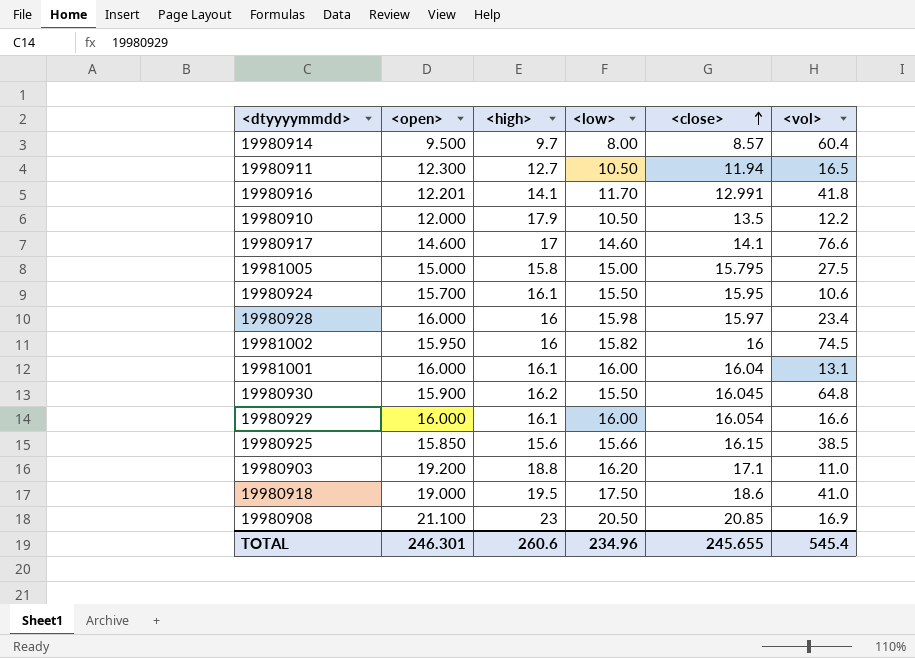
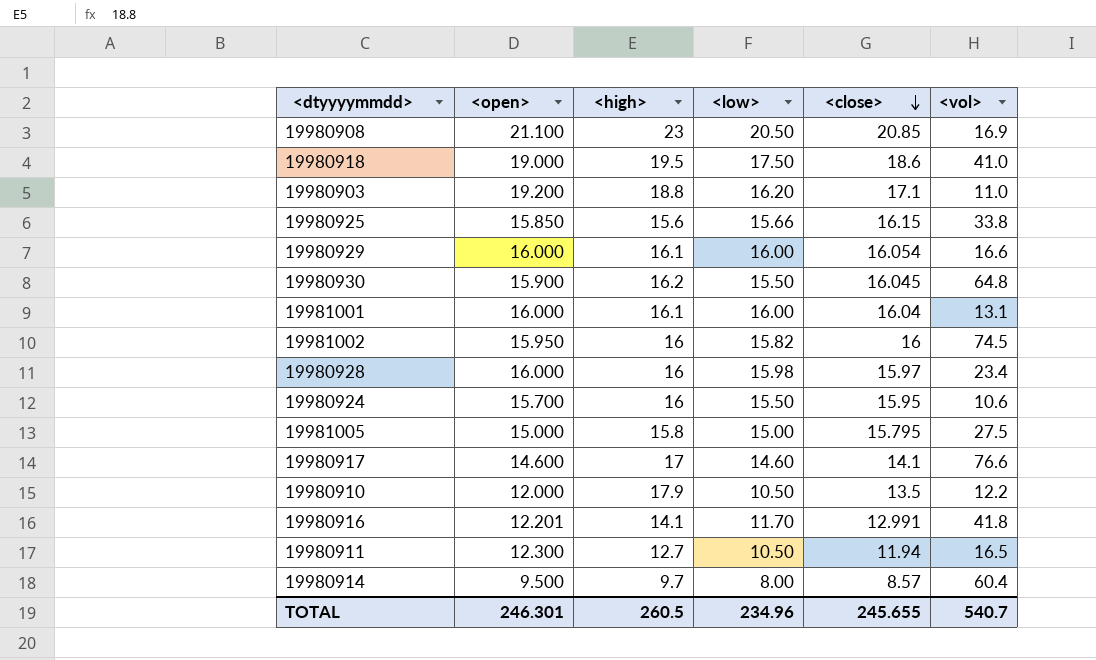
row order: <close> ascending -> <close> descending
19980925 | <vol>: 38.5 -> 33.8
19980924 | <high>: 16.1 -> 16
TOTAL | <high>: 260.6 -> 260.5
TOTAL | <vol>: 545.4 -> 540.7

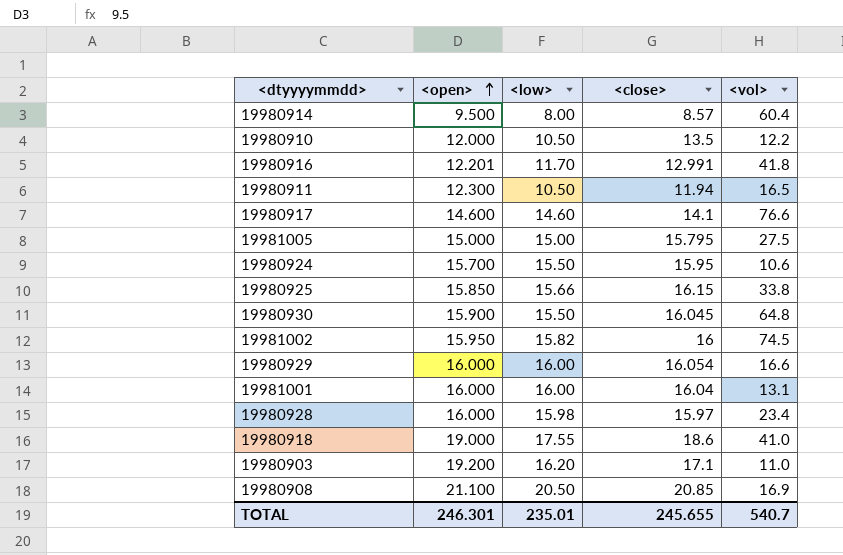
row order: <close> descending -> <open> ascending
column <high> | position: 3 -> none
19980918 | <low>: 17.50 -> 17.55
TOTAL | <low>: 234.96 -> 235.01

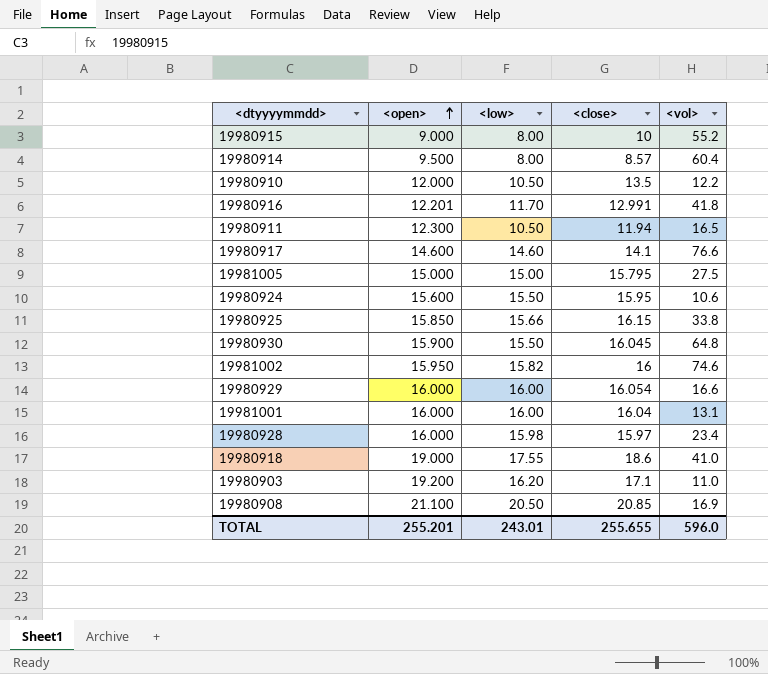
row 19980915: none -> 9.000 | 8.00 | 10 | 55.2
19980924 | <open>: 15.700 -> 15.600
19981002 | <vol>: 74.5 -> 74.6
TOTAL | <open>: 246.301 -> 255.201
TOTAL | <low>: 235.01 -> 243.01
TOTAL | <close>: 245.655 -> 255.655
TOTAL | <vol>: 540.7 -> 596.0

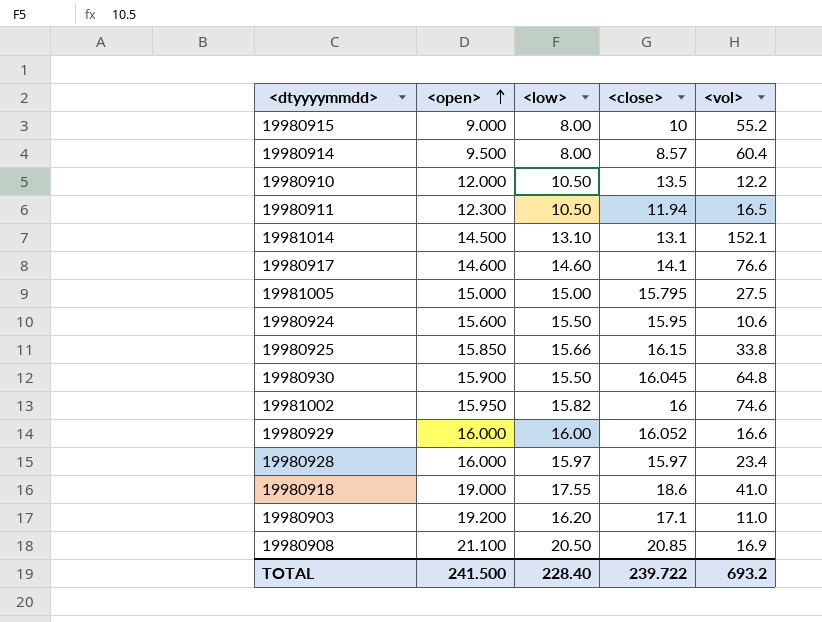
row 19980916: 12.201 | 11.70 | 12.991 | 41.8 -> none
row 19981001: 16.000 | 16.00 | 16.04 | 13.1 -> none
row 19981014: none -> 14.500 | 13.10 | 13.1 | 152.1
19980929 | <close>: 16.054 -> 16.052
19980928 | <low>: 15.98 -> 15.97
TOTAL | <open>: 255.201 -> 241.500
TOTAL | <low>: 243.01 -> 228.40
TOTAL | <close>: 255.655 -> 239.722
TOTAL | <vol>: 596.0 -> 693.2

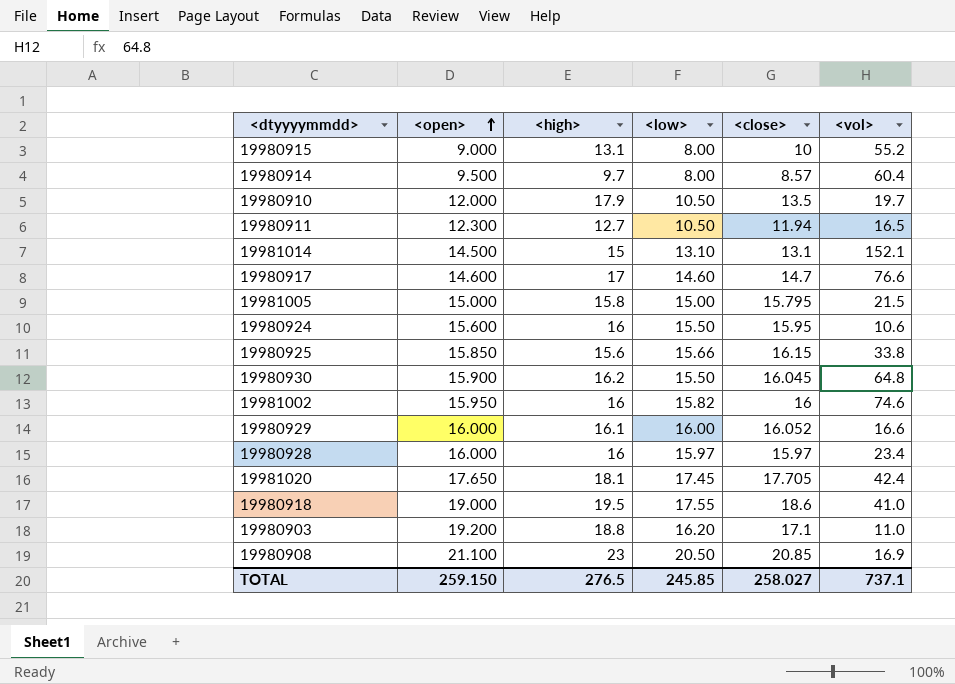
column <high> | position: none -> 3
19980910 | <vol>: 12.2 -> 19.7
19980917 | <close>: 14.1 -> 14.7
19981005 | <vol>: 27.5 -> 21.5
row 19981020: none -> 17.650 | 18.1 | 17.45 | 17.705 | 42.4
TOTAL | <open>: 241.500 -> 259.150
TOTAL | <low>: 228.40 -> 245.85
TOTAL | <close>: 239.722 -> 258.027
TOTAL | <vol>: 693.2 -> 737.1

